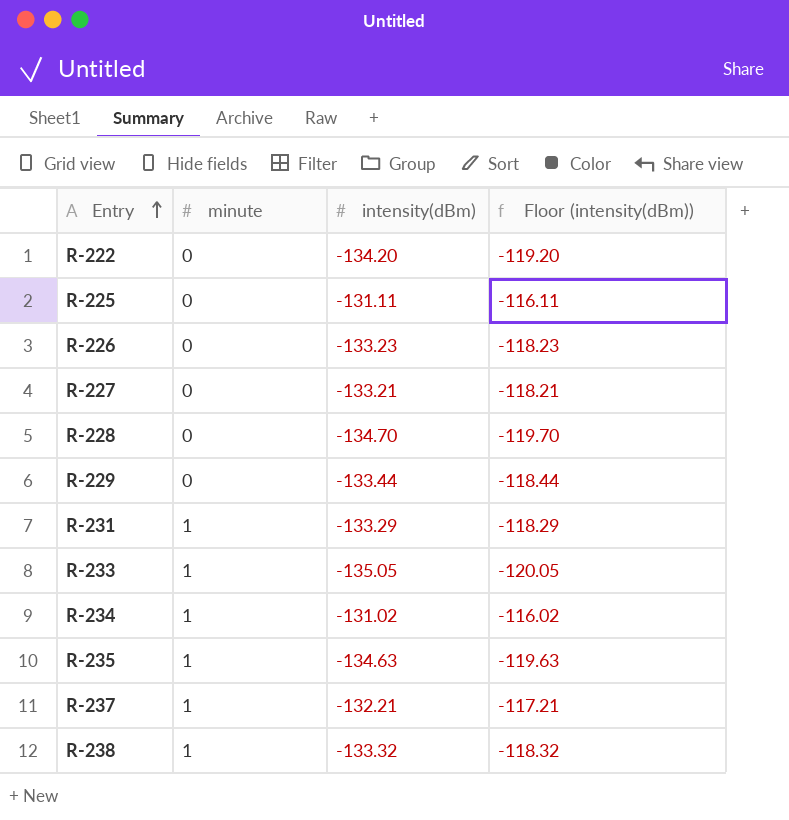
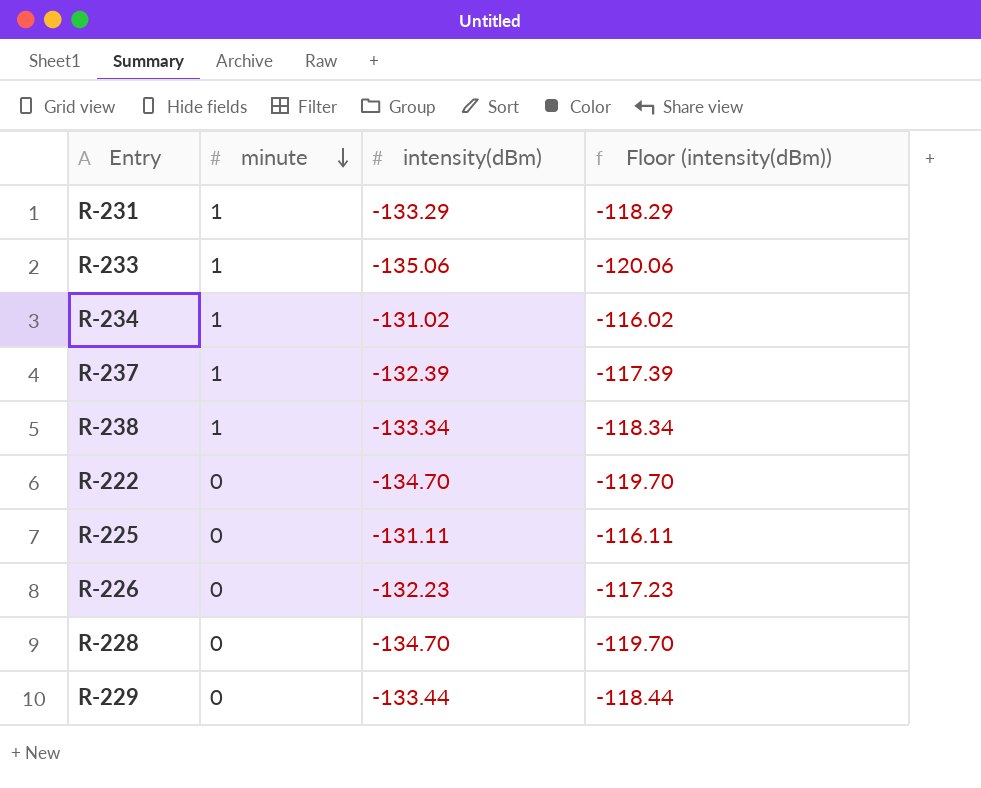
row order: Entry ascending -> minute descending
row R-227: 0 | -133.21 | -118.21 -> none
row R-235: 1 | -134.63 | -119.63 -> none
R-233 | intensity(dBm): -135.05 -> -135.06
R-233 | Floor (intensity(dBm)): -120.05 -> -120.06
R-237 | intensity(dBm): -132.21 -> -132.39
R-237 | Floor (intensity(dBm)): -117.21 -> -117.39
R-238 | intensity(dBm): -133.32 -> -133.34
R-238 | Floor (intensity(dBm)): -118.32 -> -118.34
R-222 | intensity(dBm): -134.20 -> -134.70
R-222 | Floor (intensity(dBm)): -119.20 -> -119.70
R-226 | intensity(dBm): -133.23 -> -132.23
R-226 | Floor (intensity(dBm)): -118.23 -> -117.23

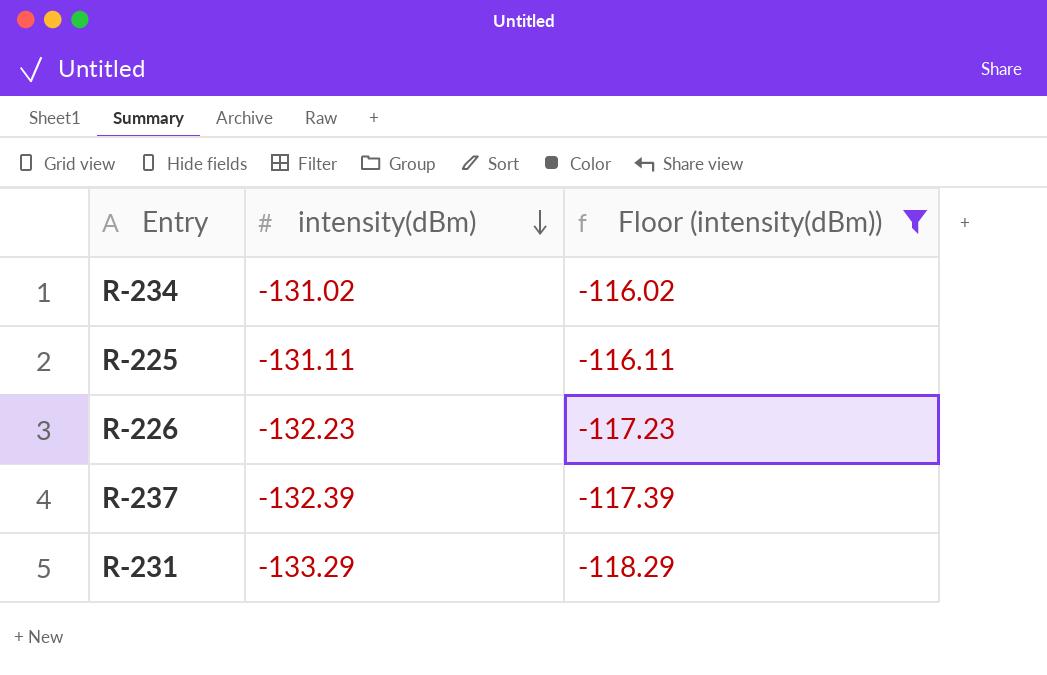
filter: none -> Floor (intensity(dBm)) >= -118.29
row order: minute descending -> intensity(dBm) descending
column minute | position: 2 -> none

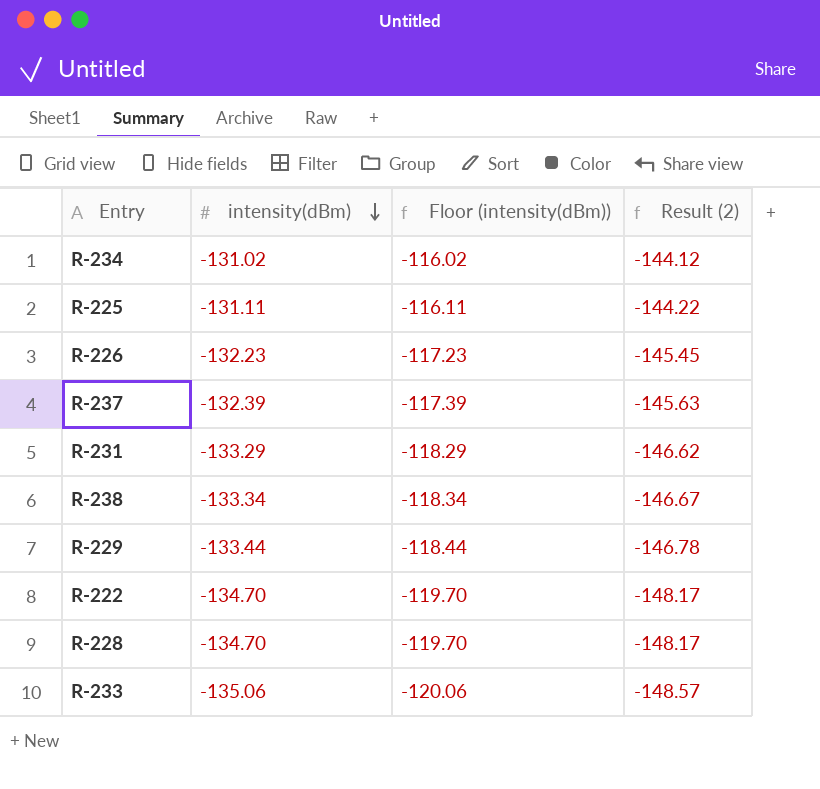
filter: Floor (intensity(dBm)) >= -118.29 -> none
column Result (2) | formula: none -> [intensity(dBm)] * 1.1

